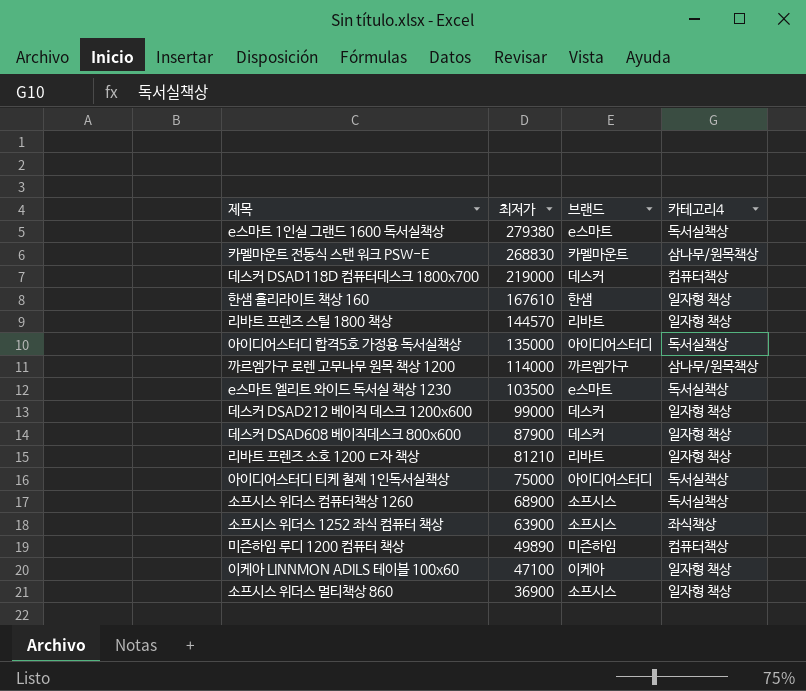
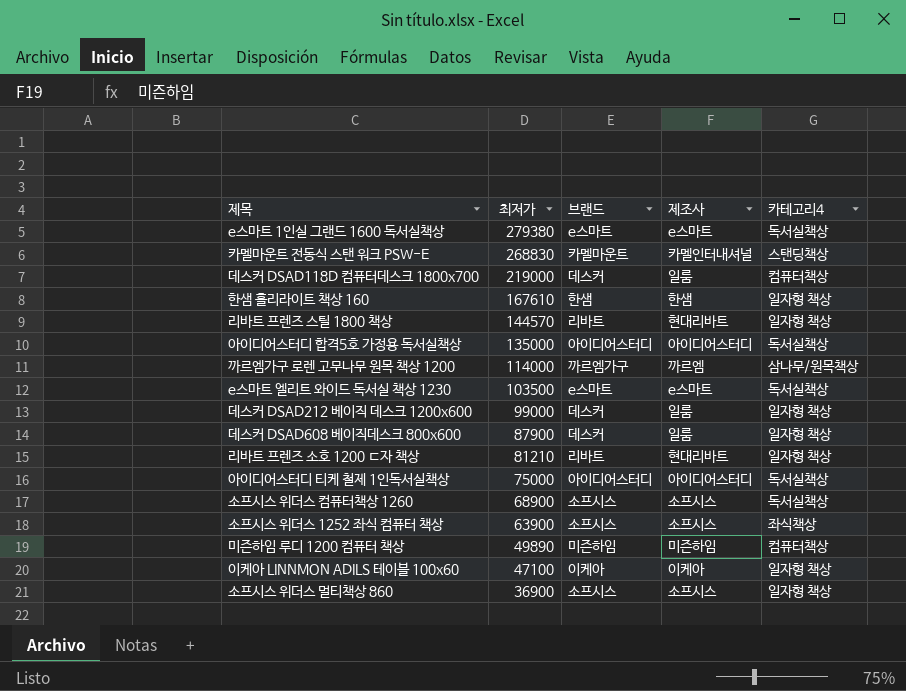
column 제조사 | position: none -> 4
카멜마운트 전동식 스탠 워크 PSW-E | 카테고리4: 삼나무/원목책상 -> 스탠딩책상

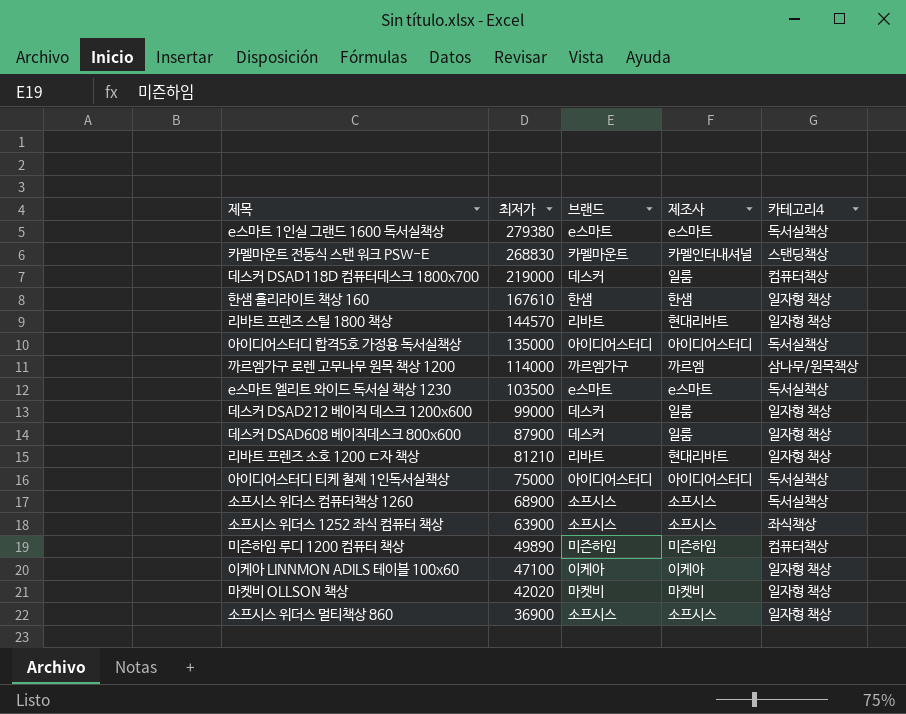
row 마켓비 OLLSON 책상: none -> 42020 | 마켓비 | 마켓비 | 일자형 책상

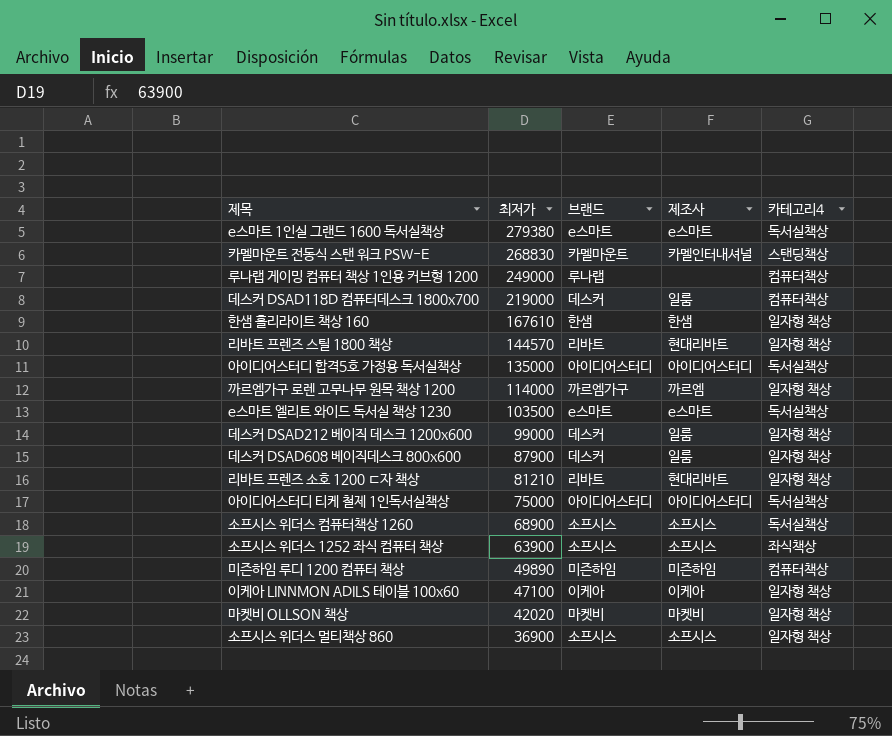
row 루나랩 게이밍 컴퓨터 책상 1인용 커브형 1200: none -> 249000 | 루나랩 | none | 컴퓨터책상
까르엠가구 로렌 고무나무 원목 책상 1200 | 카테고리4: 삼나무/원목책상 -> 일자형 책상

